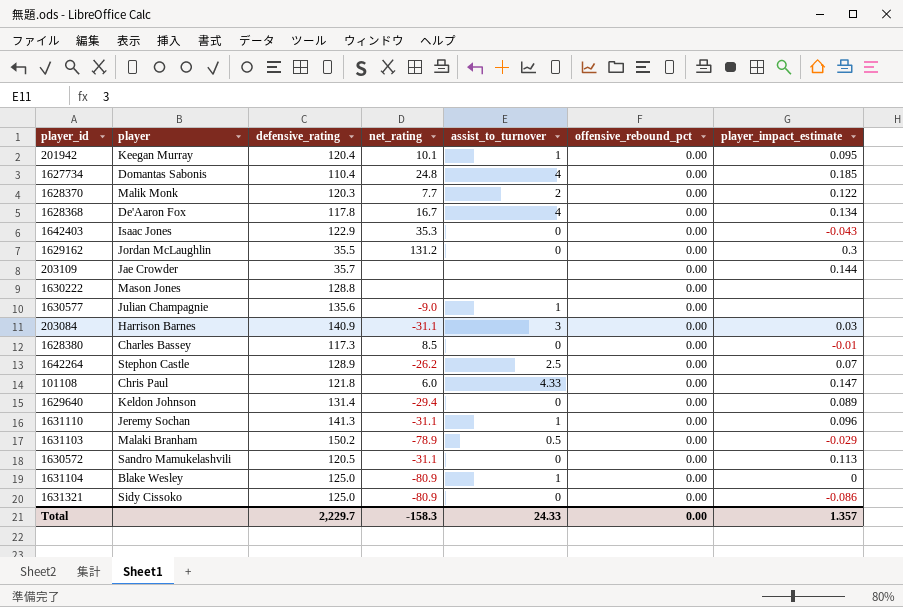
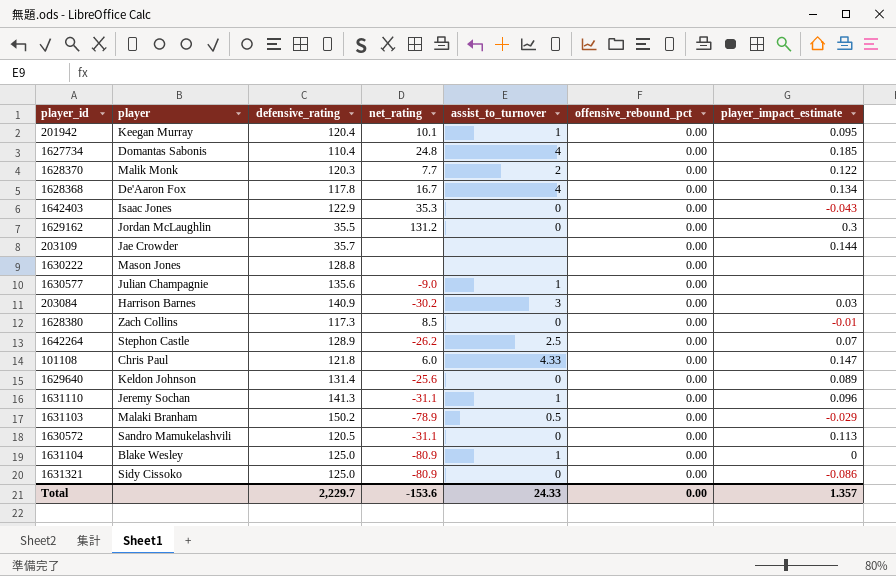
203084 | net_rating: -31.1 -> -30.2
1628380 | player: Charles Bassey -> Zach Collins
1629640 | net_rating: -29.4 -> -25.6
Total | net_rating: -158.3 -> -153.6

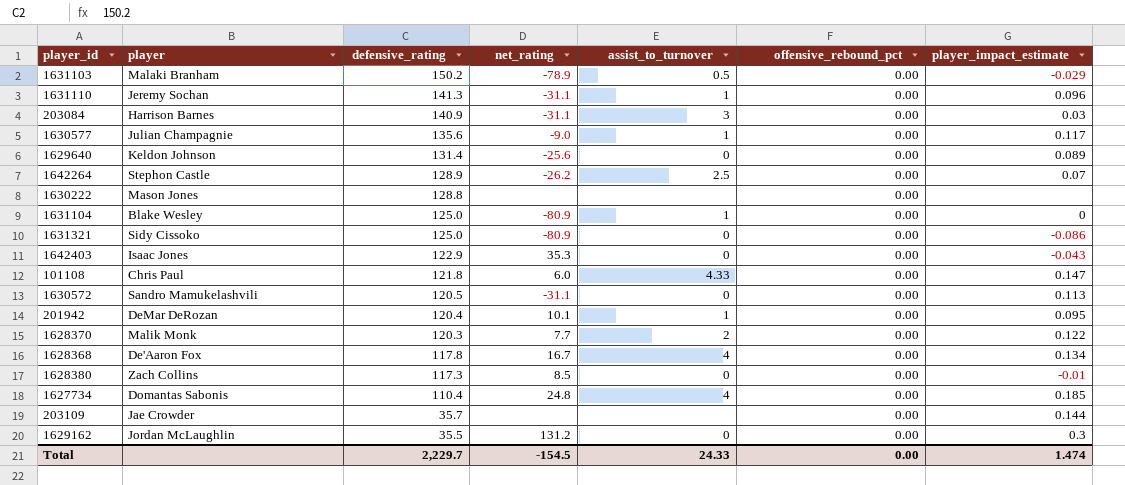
row order: none -> defensive_rating descending
203084 | net_rating: -30.2 -> -31.1
1630577 | player_impact_estimate: none -> 0.117
201942 | player: Keegan Murray -> DeMar DeRozan
Total | net_rating: -153.6 -> -154.5
Total | player_impact_estimate: 1.357 -> 1.474

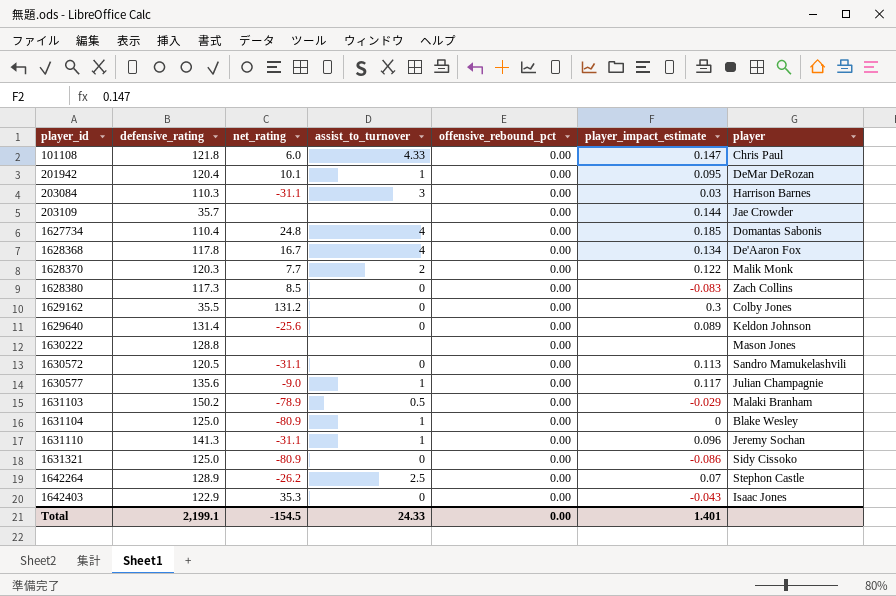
row order: defensive_rating descending -> player_id ascending
column player | position: 2 -> 7
203084 | defensive_rating: 140.9 -> 110.3
1628380 | player_impact_estimate: -0.01 -> -0.083
1629162 | player: Jordan McLaughlin -> Colby Jones
Total | defensive_rating: 2,229.7 -> 2,199.1
Total | player_impact_estimate: 1.474 -> 1.401

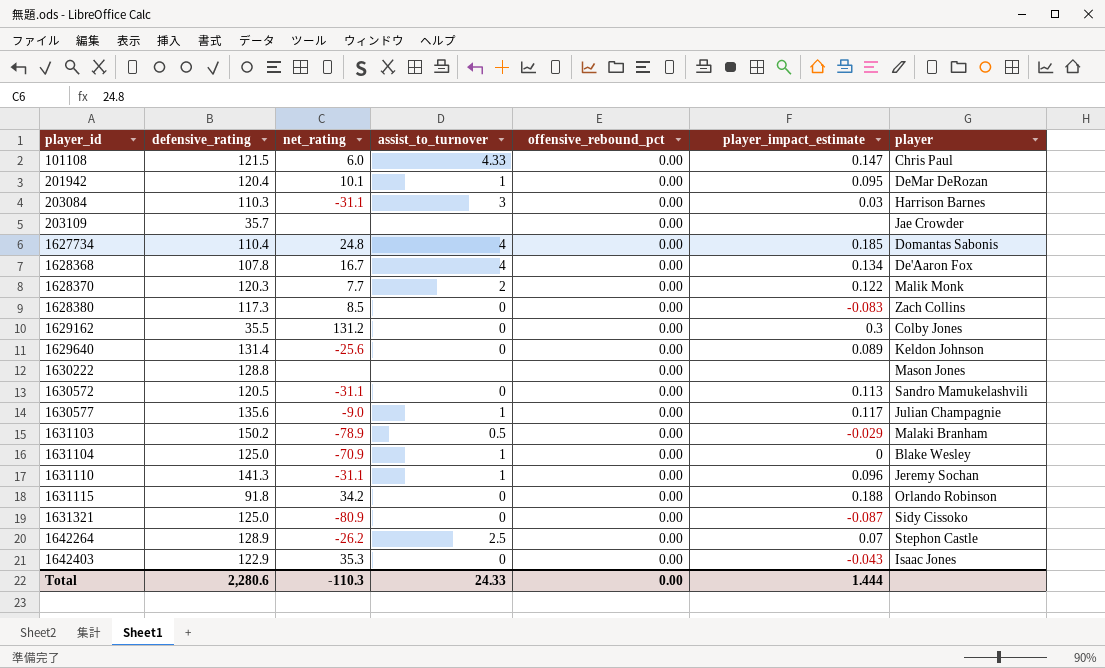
101108 | defensive_rating: 121.8 -> 121.5
203109 | player_impact_estimate: 0.144 -> none
1628368 | defensive_rating: 117.8 -> 107.8
1631104 | net_rating: -80.9 -> -70.9
row 1631115: none -> 91.8 | 34.2 | 0 | 0.00 | 0.188 | Orlando Robinson
1631321 | player_impact_estimate: -0.086 -> -0.087
Total | defensive_rating: 2,199.1 -> 2,280.6
Total | net_rating: -154.5 -> -110.3
Total | player_impact_estimate: 1.401 -> 1.444

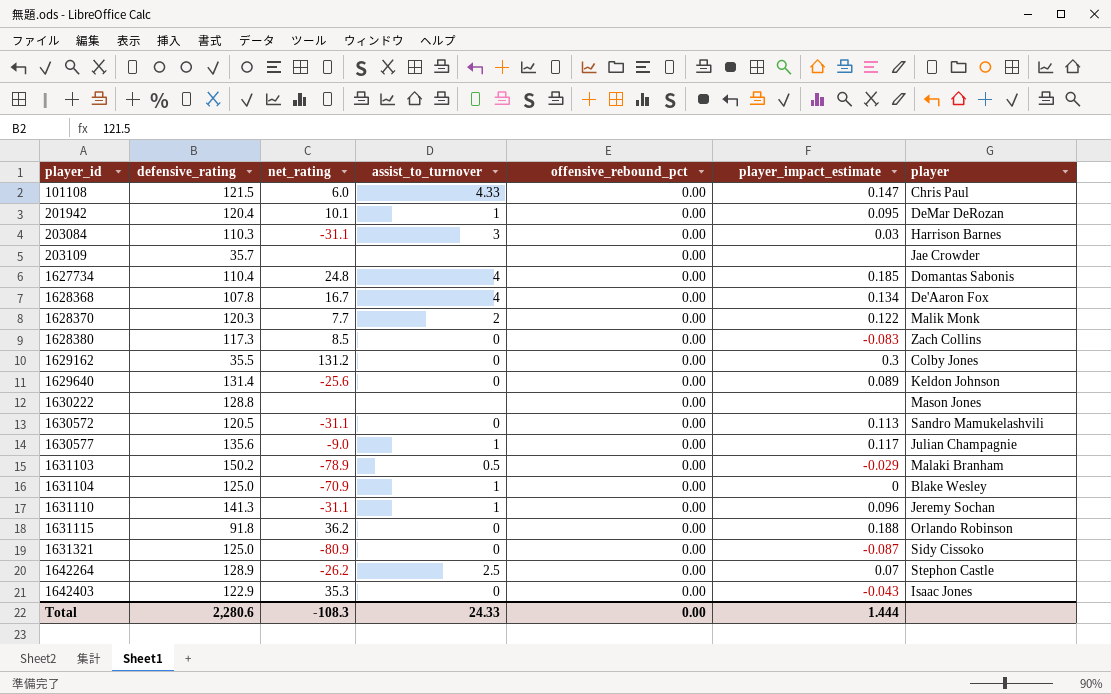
1631115 | net_rating: 34.2 -> 36.2
Total | net_rating: -110.3 -> -108.3

